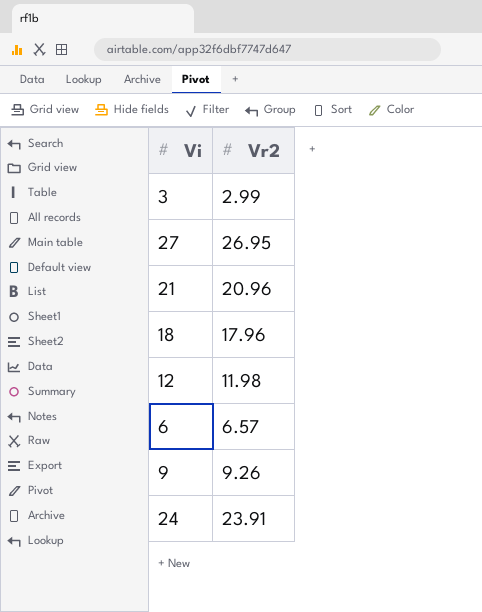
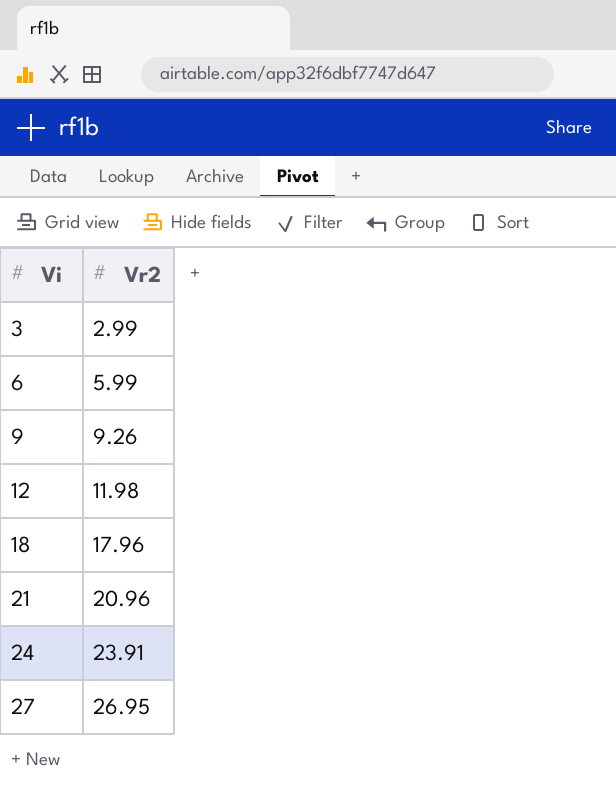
row order: none -> Vi ascending
6 | Vr2: 6.57 -> 5.99

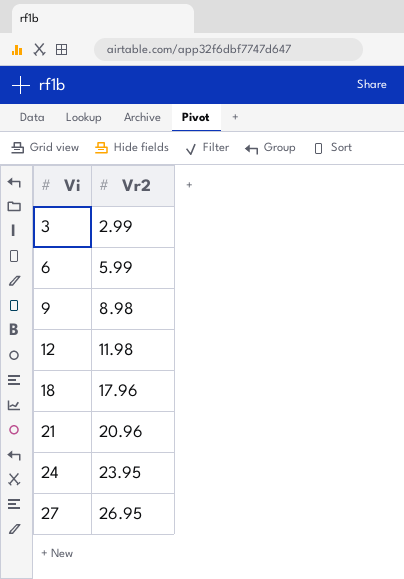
9 | Vr2: 9.26 -> 8.98
24 | Vr2: 23.91 -> 23.95

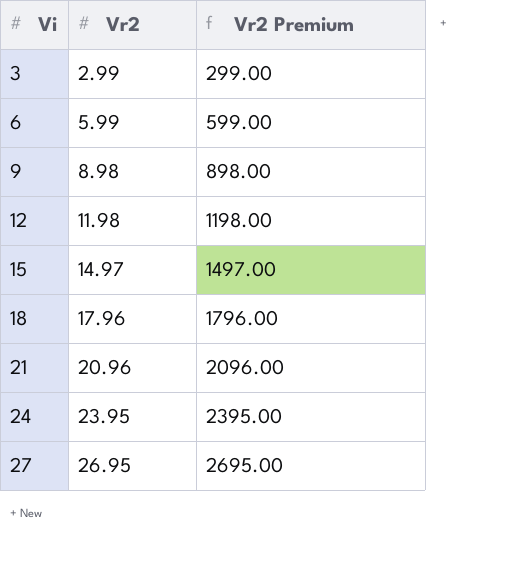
column Vr2 Premium | formula: none -> [Vr2] * 100
row 15: none -> 14.97 | 1497.00

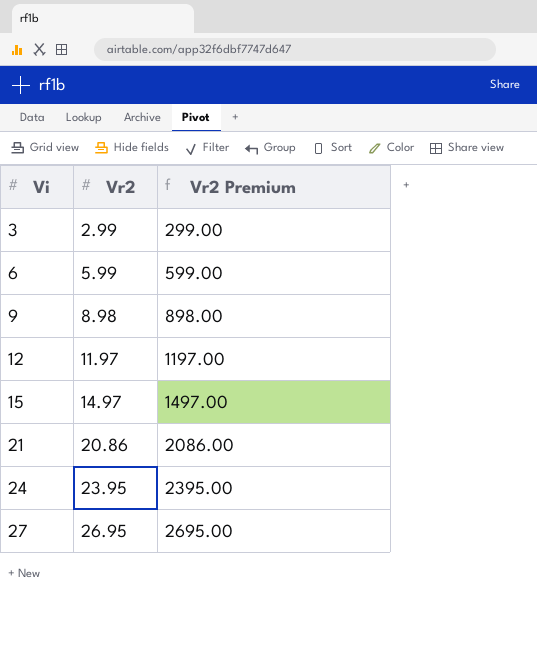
row 18: 17.96 | 1796.00 -> none
12 | Vr2: 11.98 -> 11.97
12 | Vr2 Premium: 1198.00 -> 1197.00
21 | Vr2: 20.96 -> 20.86
21 | Vr2 Premium: 2096.00 -> 2086.00

